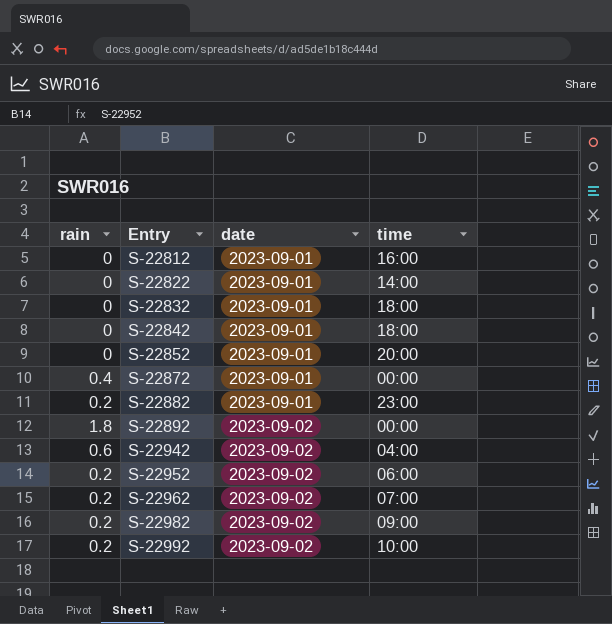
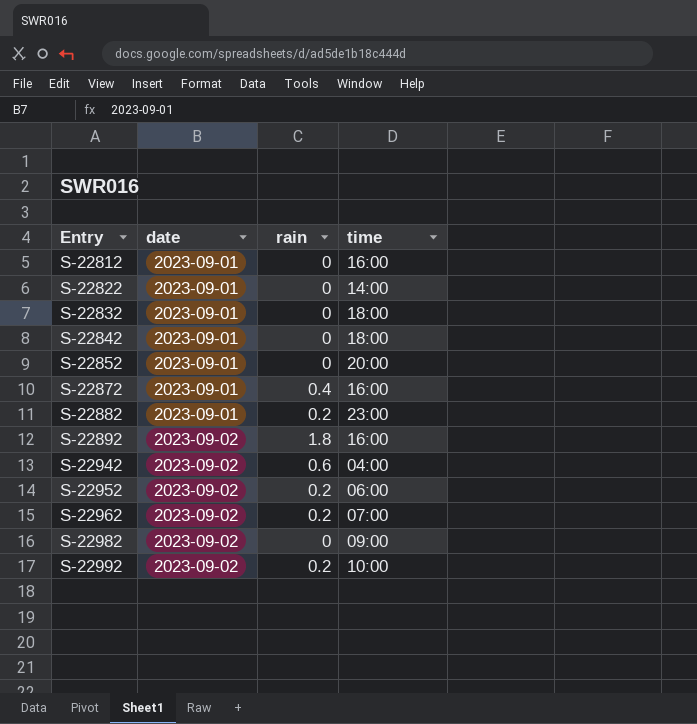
column rain | position: 1 -> 3
S-22872 | time: 00:00 -> 16:00
S-22892 | time: 00:00 -> 16:00
S-22982 | rain: 0.2 -> 0

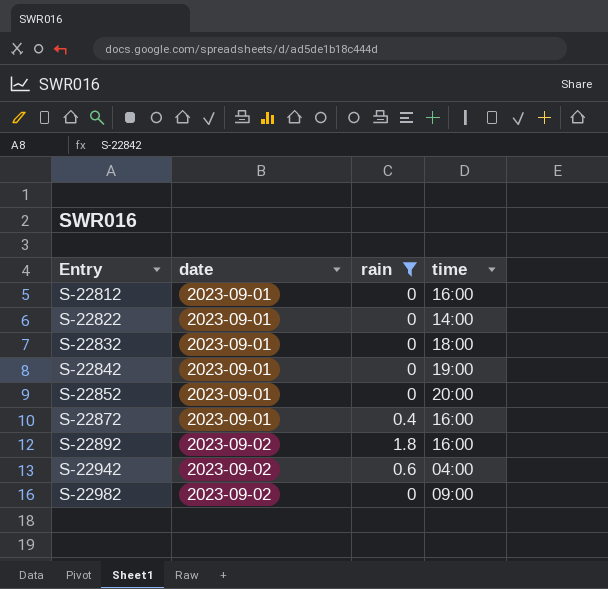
filter: none -> rain != 0.2
S-22842 | time: 18:00 -> 19:00

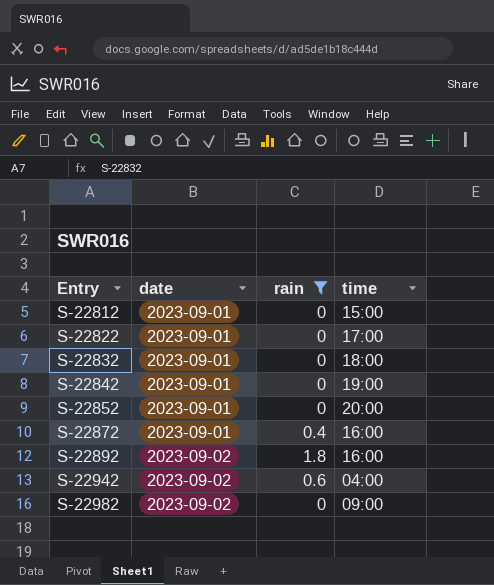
S-22812 | time: 16:00 -> 15:00
S-22822 | time: 14:00 -> 17:00

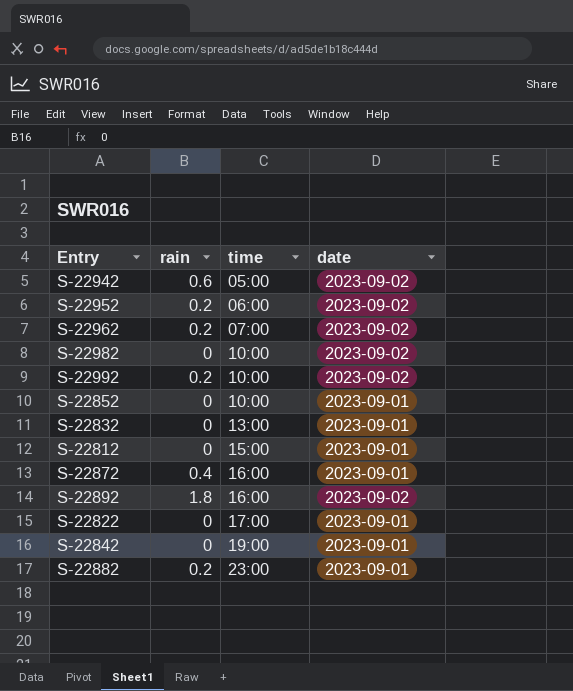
filter: rain != 0.2 -> none
row order: Entry ascending -> time ascending
column date | position: 2 -> 4
S-22942 | time: 04:00 -> 05:00
S-22982 | time: 09:00 -> 10:00
S-22852 | time: 20:00 -> 10:00
S-22832 | time: 18:00 -> 13:00

